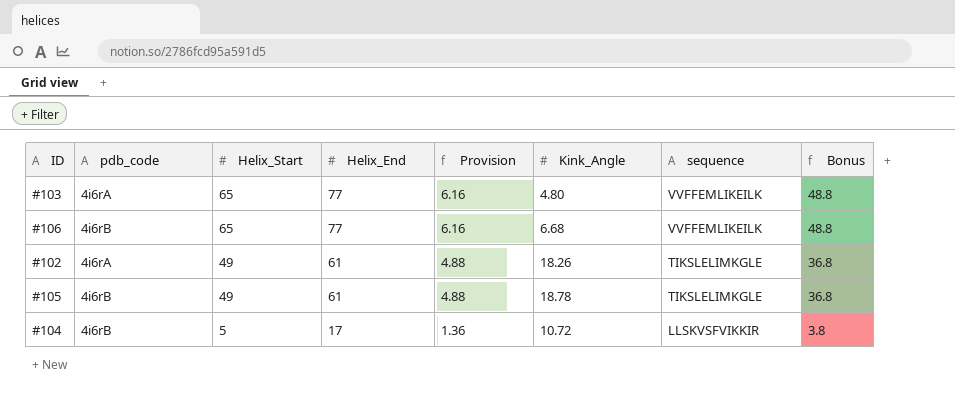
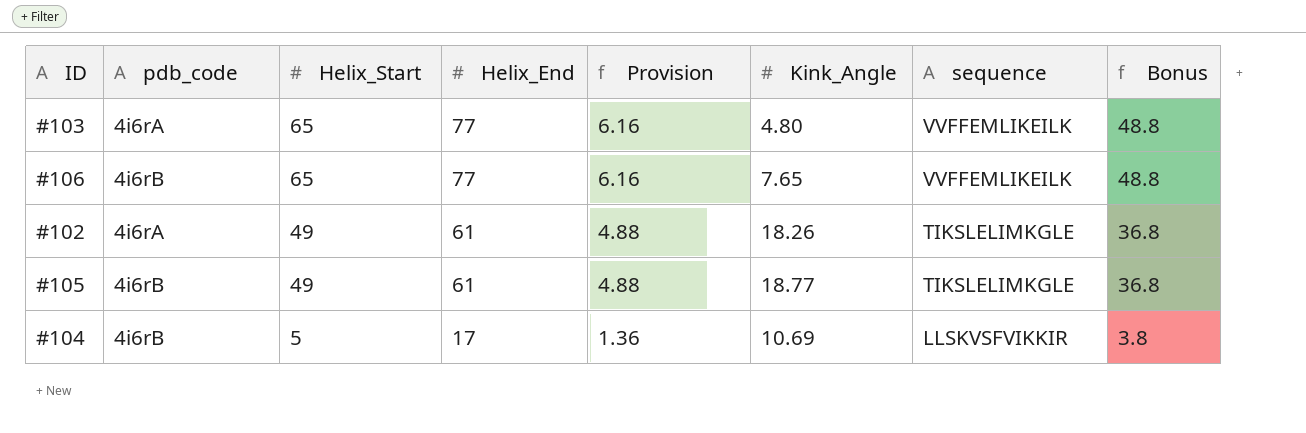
#106 | Kink_Angle: 6.68 -> 7.65
#105 | Kink_Angle: 18.78 -> 18.77
#104 | Kink_Angle: 10.72 -> 10.69

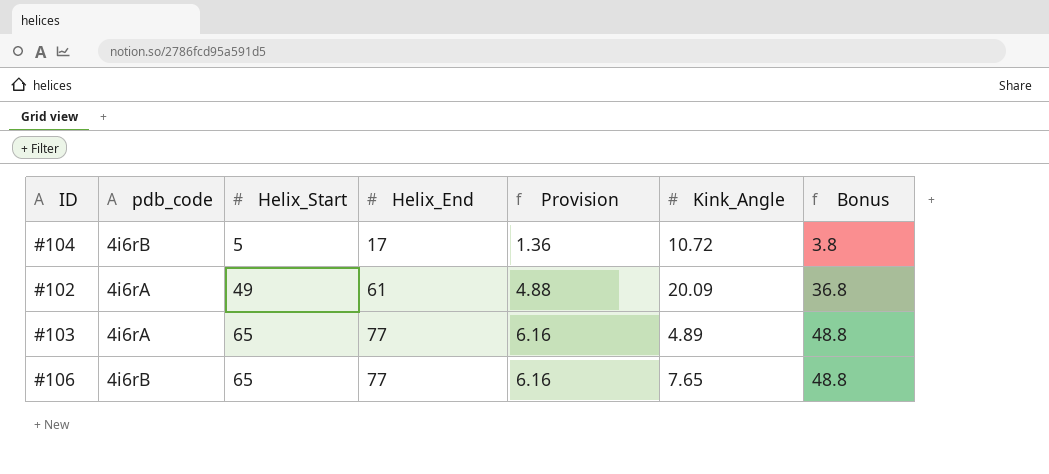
row order: Helix_Start descending -> Helix_Start ascending
column sequence | position: 7 -> none
row #105: 4i6rB | 49 | 61 | 4.88 | 18.77 | TIKSLELIMKGLE | 36.8 -> none
#104 | Kink_Angle: 10.69 -> 10.72
#102 | Kink_Angle: 18.26 -> 20.09
#103 | Kink_Angle: 4.80 -> 4.89

